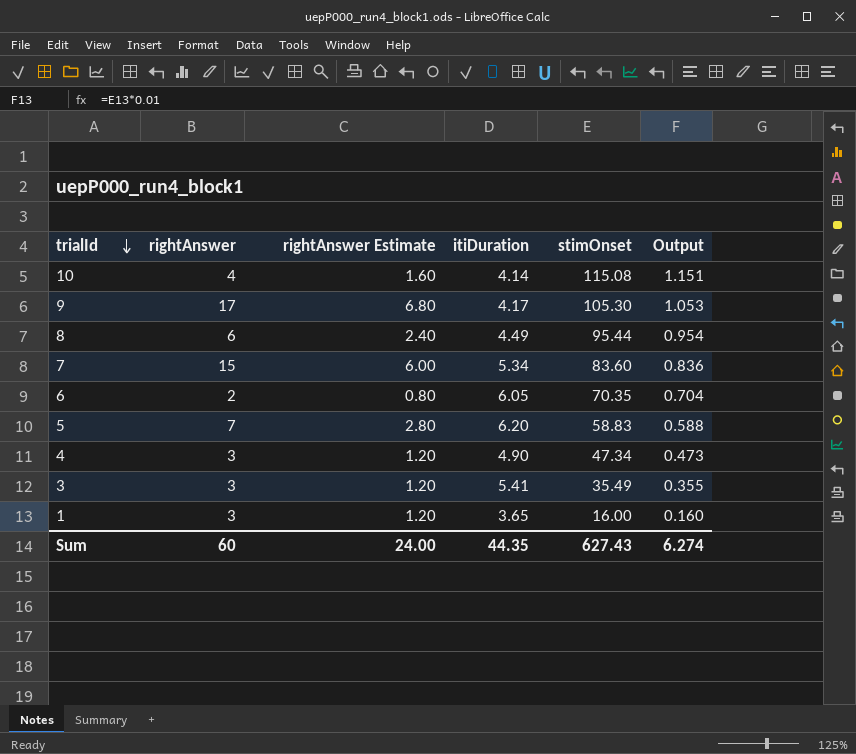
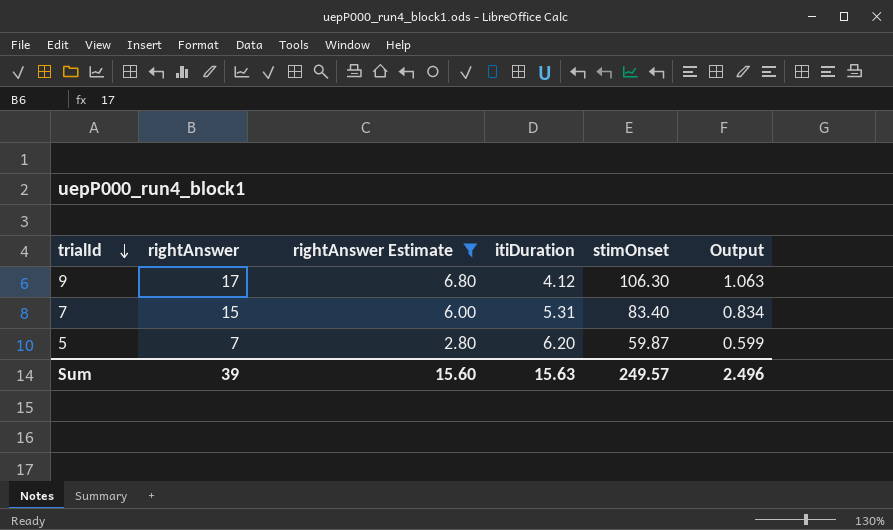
filter: none -> rightAnswer Estimate >= 2.80
9 | itiDuration: 4.17 -> 4.12
9 | stimOnset: 105.30 -> 106.30
9 | Output: 1.053 -> 1.063
7 | itiDuration: 5.34 -> 5.31
7 | stimOnset: 83.60 -> 83.40
7 | Output: 0.836 -> 0.834
5 | stimOnset: 58.83 -> 59.87
5 | Output: 0.588 -> 0.599
Sum | rightAnswer: 60 -> 39
Sum | rightAnswer Estimate: 24.00 -> 15.60
Sum | itiDuration: 44.35 -> 15.63
Sum | stimOnset: 627.43 -> 249.57
Sum | Output: 6.274 -> 2.496

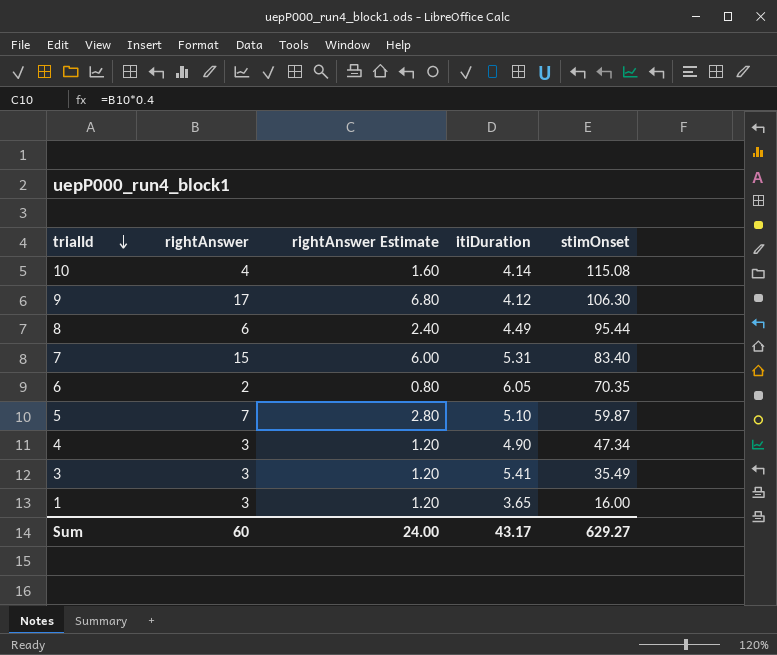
filter: rightAnswer Estimate >= 2.80 -> none
column Output | formula: [stimOnset] * 0.01 -> none
5 | itiDuration: 6.20 -> 5.10
Sum | rightAnswer: 39 -> 60
Sum | rightAnswer Estimate: 15.60 -> 24.00
Sum | itiDuration: 15.63 -> 43.17
Sum | stimOnset: 249.57 -> 629.27

